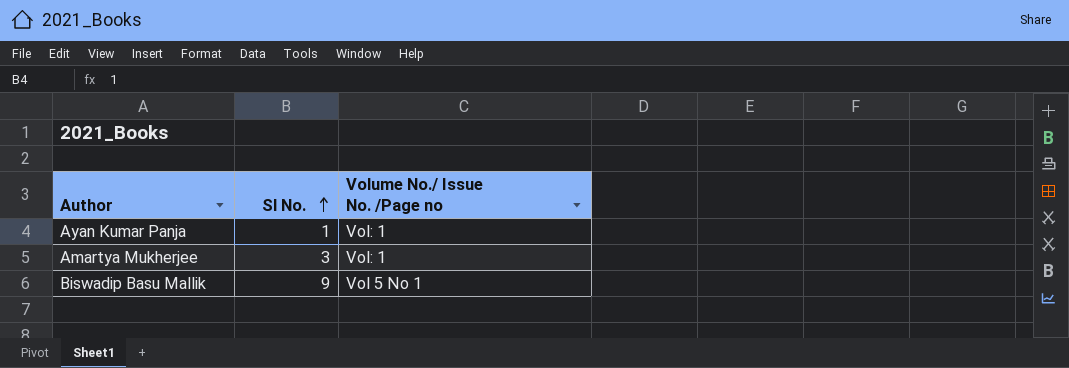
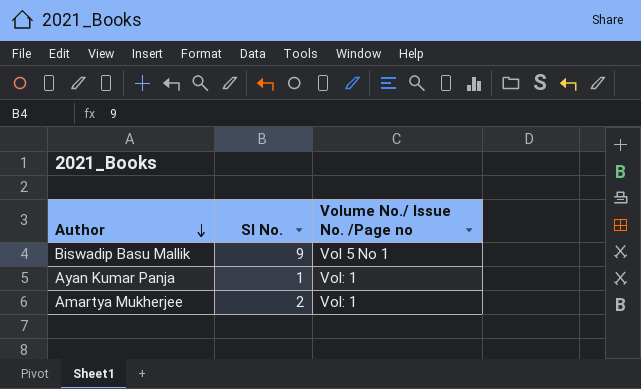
row order: Sl No. ascending -> Author descending
Amartya Mukherjee | Sl No.: 3 -> 2

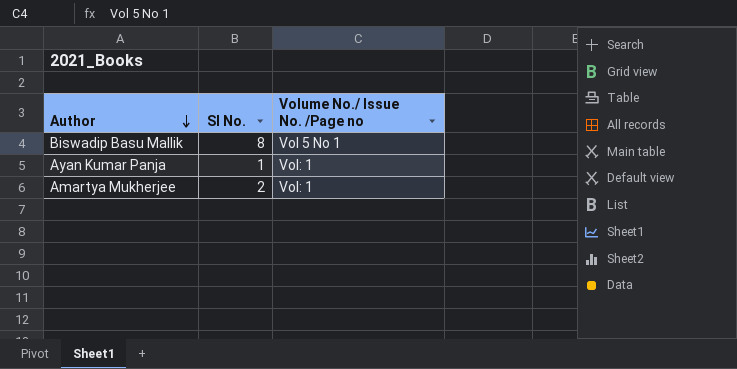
Biswadip Basu Mallik | Sl No.: 9 -> 8

